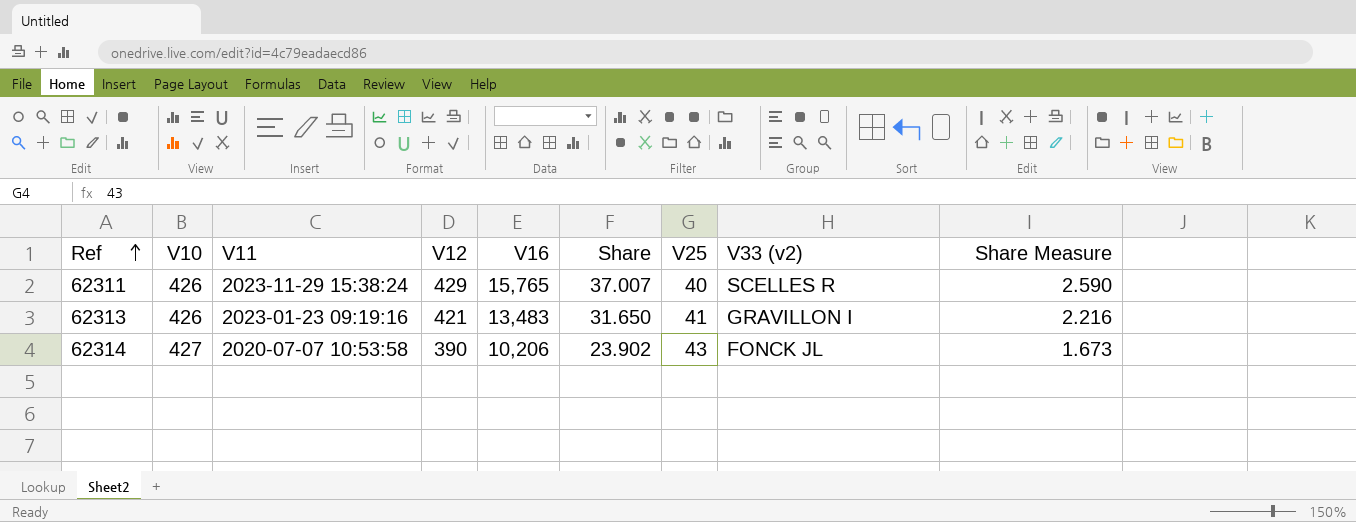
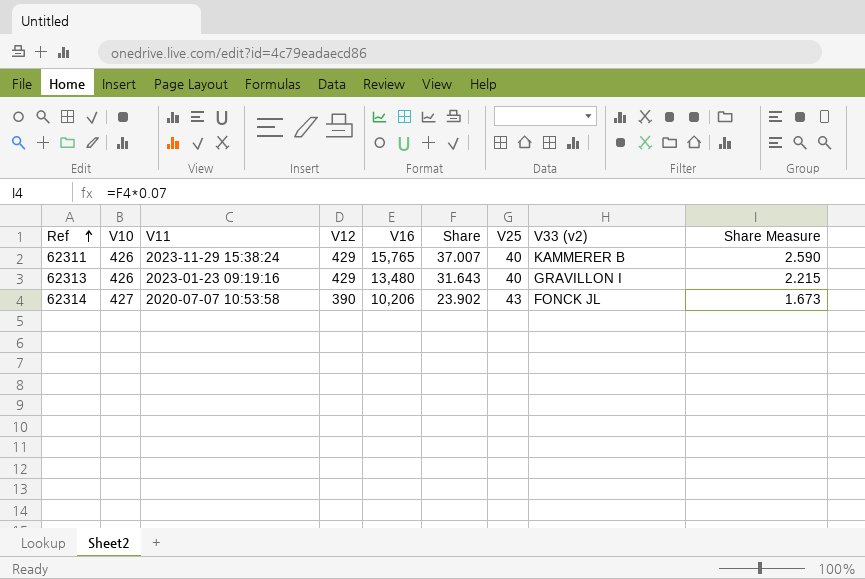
62311 | V33 (v2): SCELLES R -> KAMMERER B
62313 | V12: 421 -> 429
62313 | V16: 13,483 -> 13,480
62313 | Share: 31.650 -> 31.643
62313 | V25: 41 -> 40
62313 | Share Measure: 2.216 -> 2.215

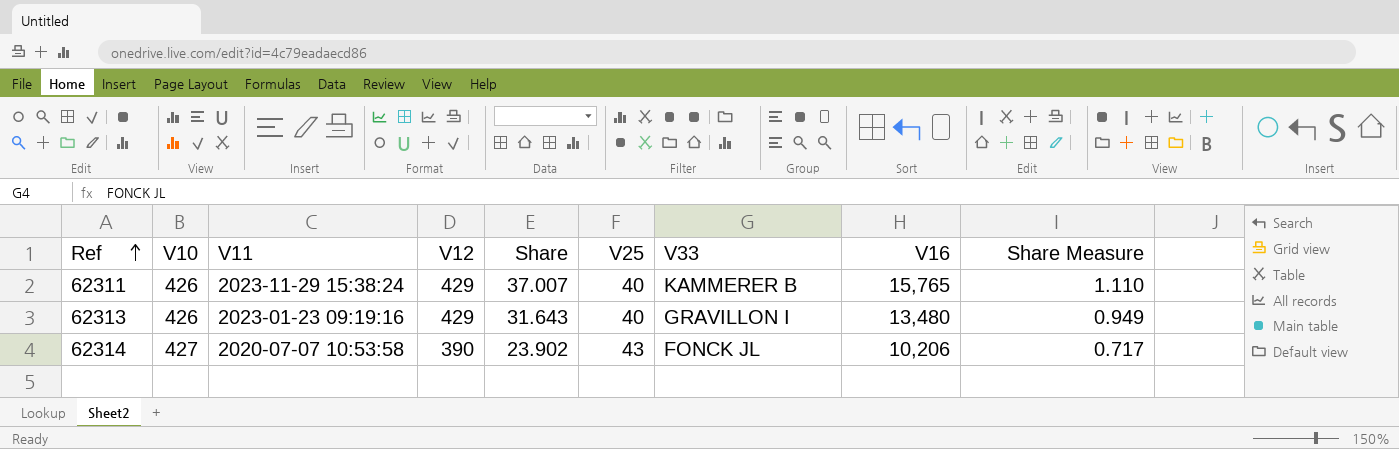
column name: V33 (v2) -> V33
column V16 | position: 5 -> 8
column Share Measure | formula: [Share] * 0.07 -> [Share] * 0.03

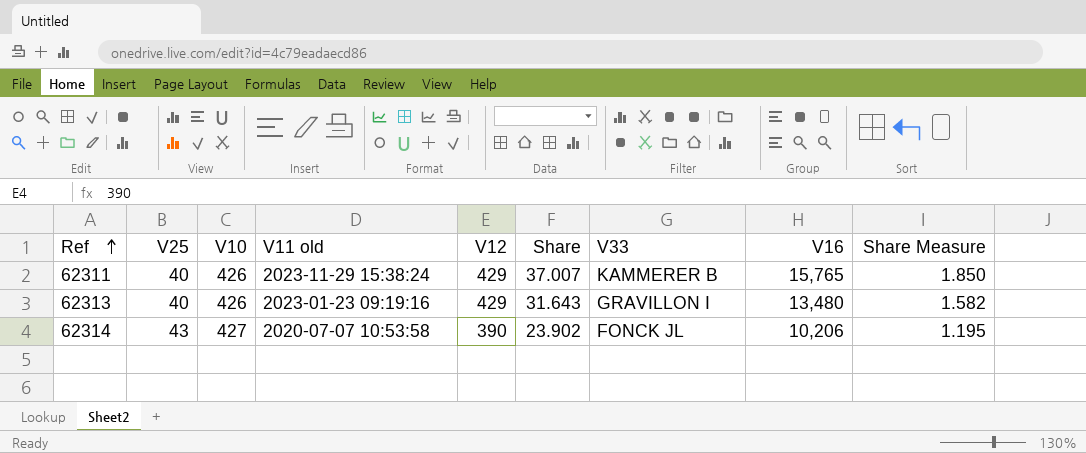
column V25 | position: 6 -> 2
column name: V11 -> V11 old
column Share Measure | formula: [Share] * 0.03 -> [Share] * 0.05

